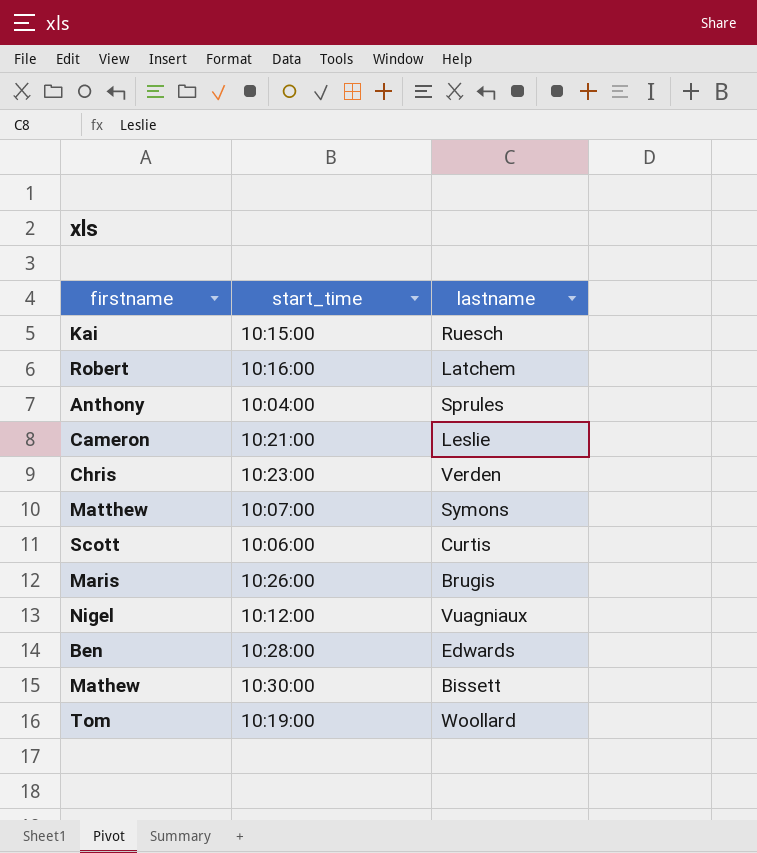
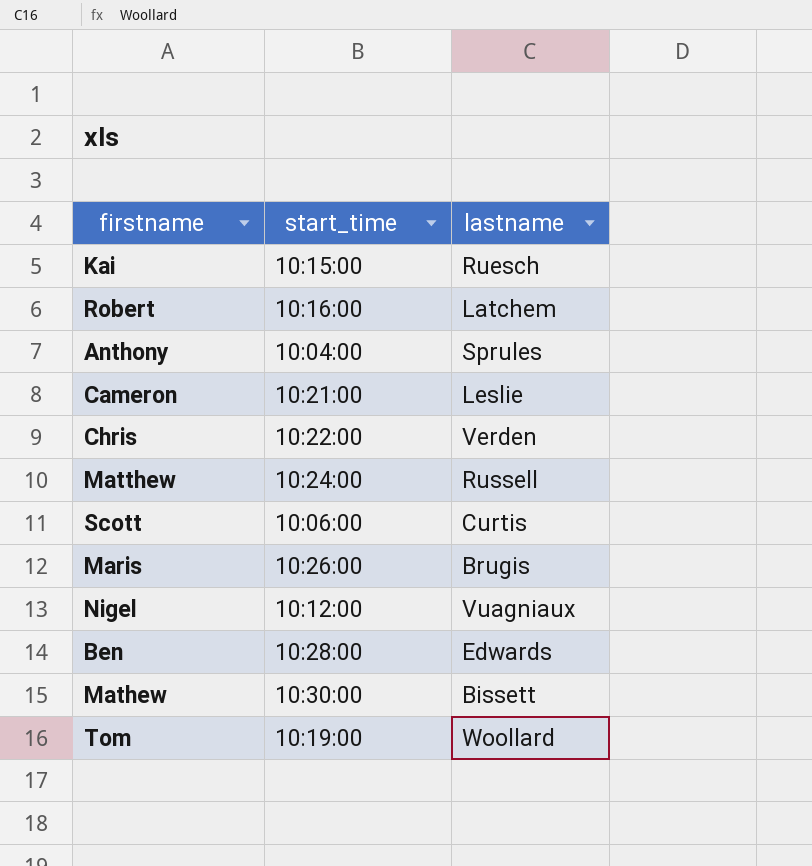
Chris | start_time: 10:23:00 -> 10:22:00
Matthew | start_time: 10:07:00 -> 10:24:00
Matthew | lastname: Symons -> Russell

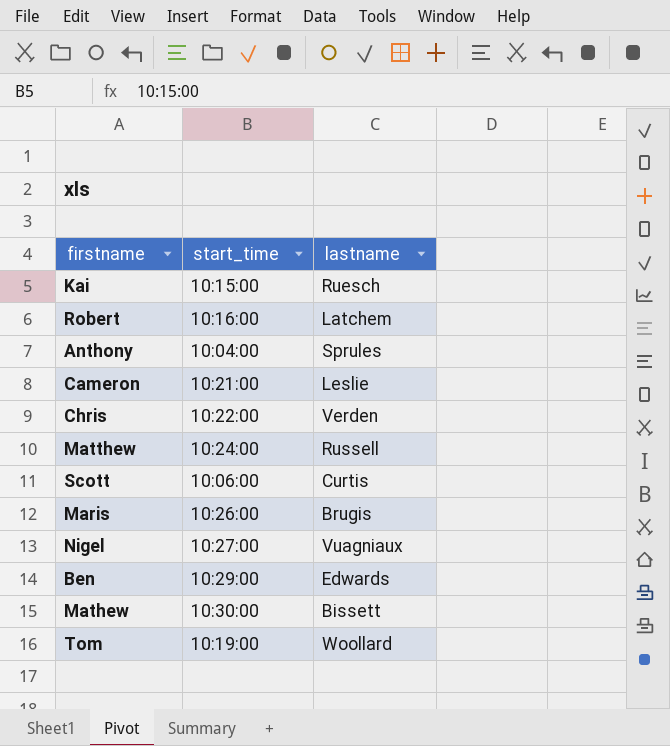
Nigel | start_time: 10:12:00 -> 10:27:00
Ben | start_time: 10:28:00 -> 10:29:00

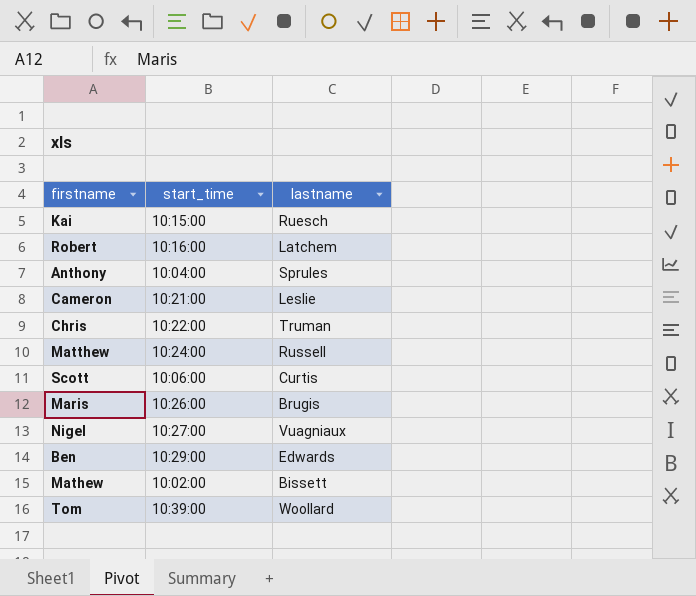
Chris | lastname: Verden -> Truman
Mathew | start_time: 10:30:00 -> 10:02:00
Tom | start_time: 10:19:00 -> 10:39:00

